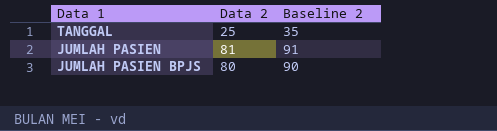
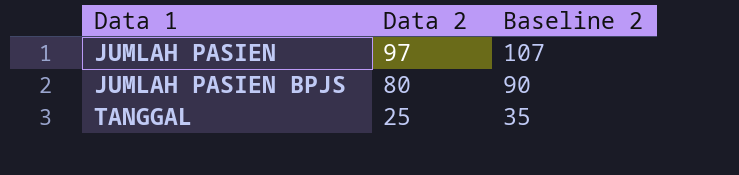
row order: none -> Data 1 ascending
JUMLAH PASIEN | Data 2: 81 -> 97
JUMLAH PASIEN | Baseline 2: 91 -> 107

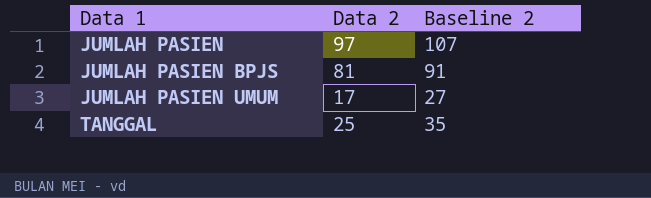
JUMLAH PASIEN BPJS | Data 2: 80 -> 81
JUMLAH PASIEN BPJS | Baseline 2: 90 -> 91
row JUMLAH PASIEN UMUM: none -> 17 | 27

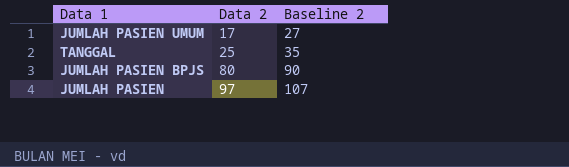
row order: Data 1 ascending -> Data 2 ascending
JUMLAH PASIEN BPJS | Data 2: 81 -> 80
JUMLAH PASIEN BPJS | Baseline 2: 91 -> 90

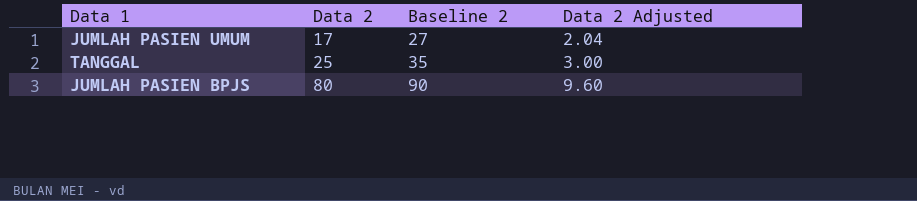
column Data 2 Adjusted | formula: none -> [Data 2] * 0.12
row JUMLAH PASIEN: 97 | 107 -> none

